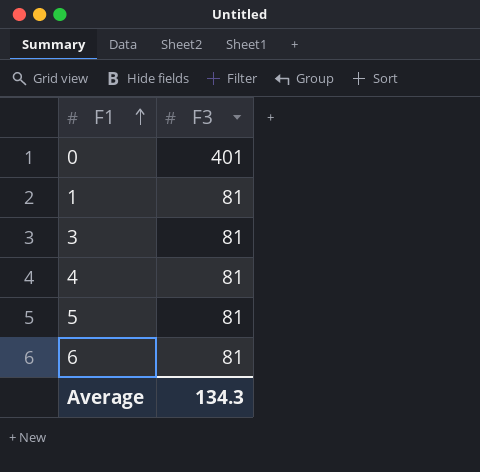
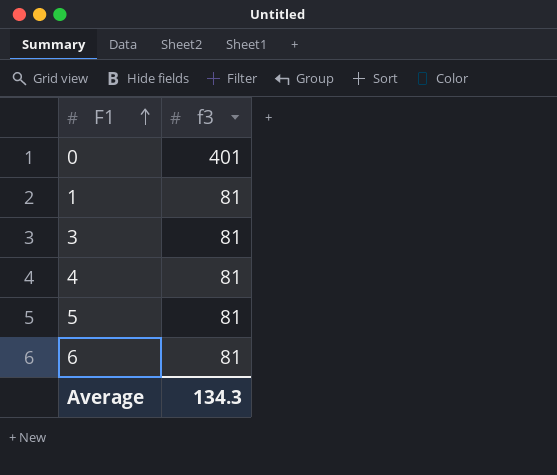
column name: F3 -> f3

